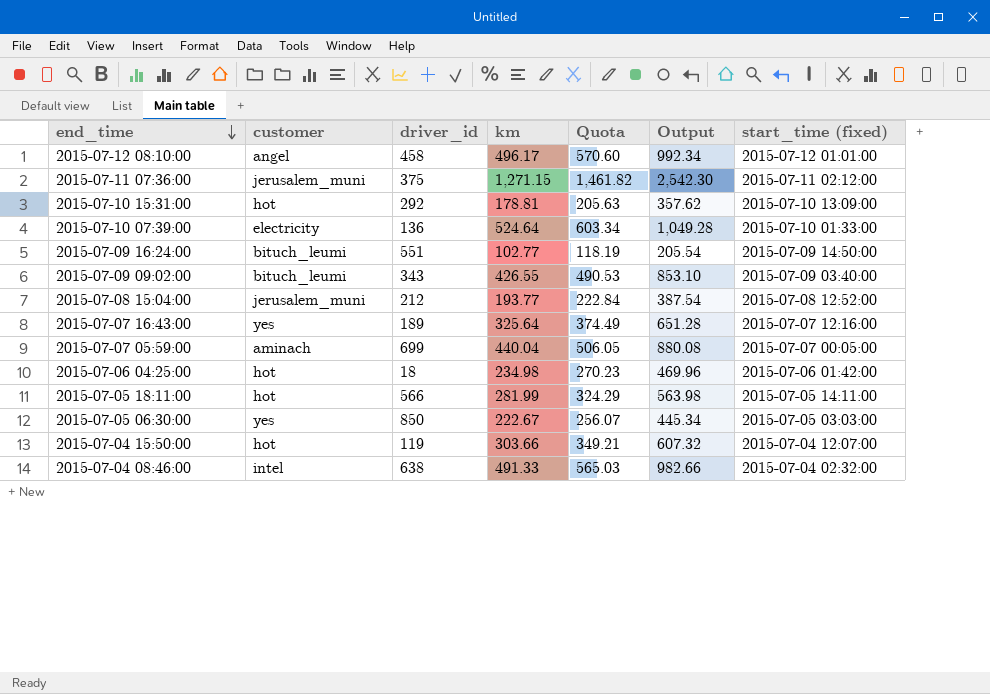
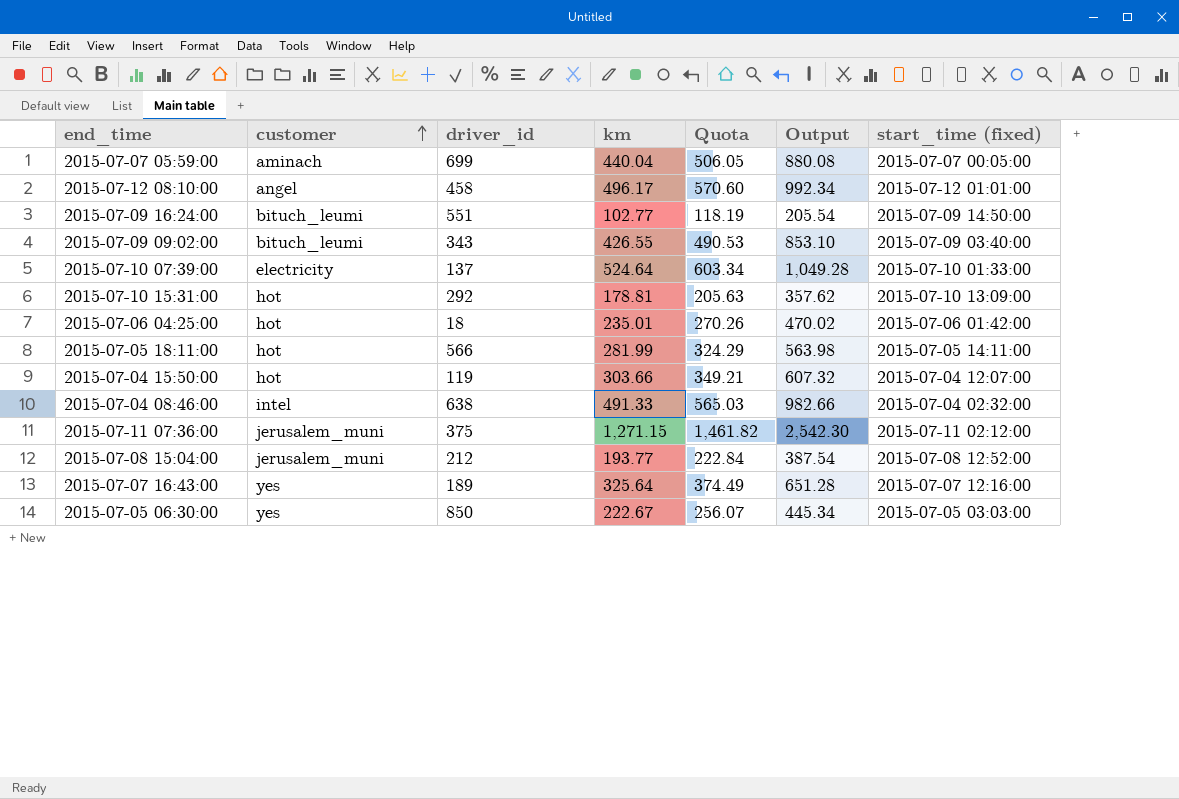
row order: end_time descending -> customer ascending
2015-07-10 07:39:00 | driver_id: 136 -> 137
2015-07-06 04:25:00 | km: 234.98 -> 235.01
2015-07-06 04:25:00 | Quota: 270.23 -> 270.26
2015-07-06 04:25:00 | Output: 469.96 -> 470.02

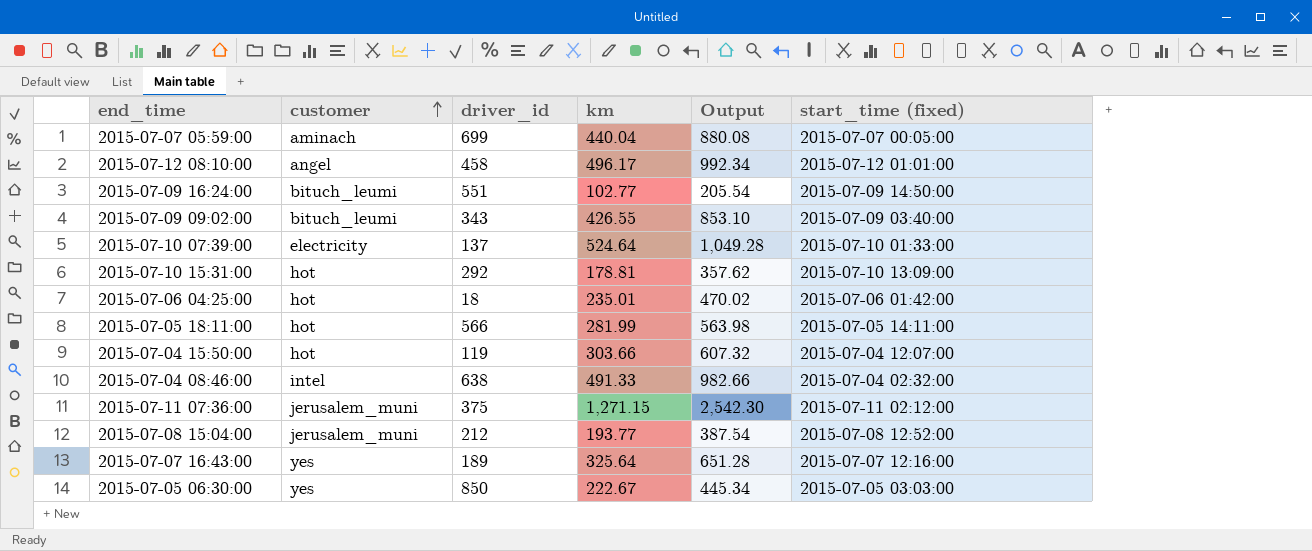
column Quota | formula: [km] * 1.15 -> none

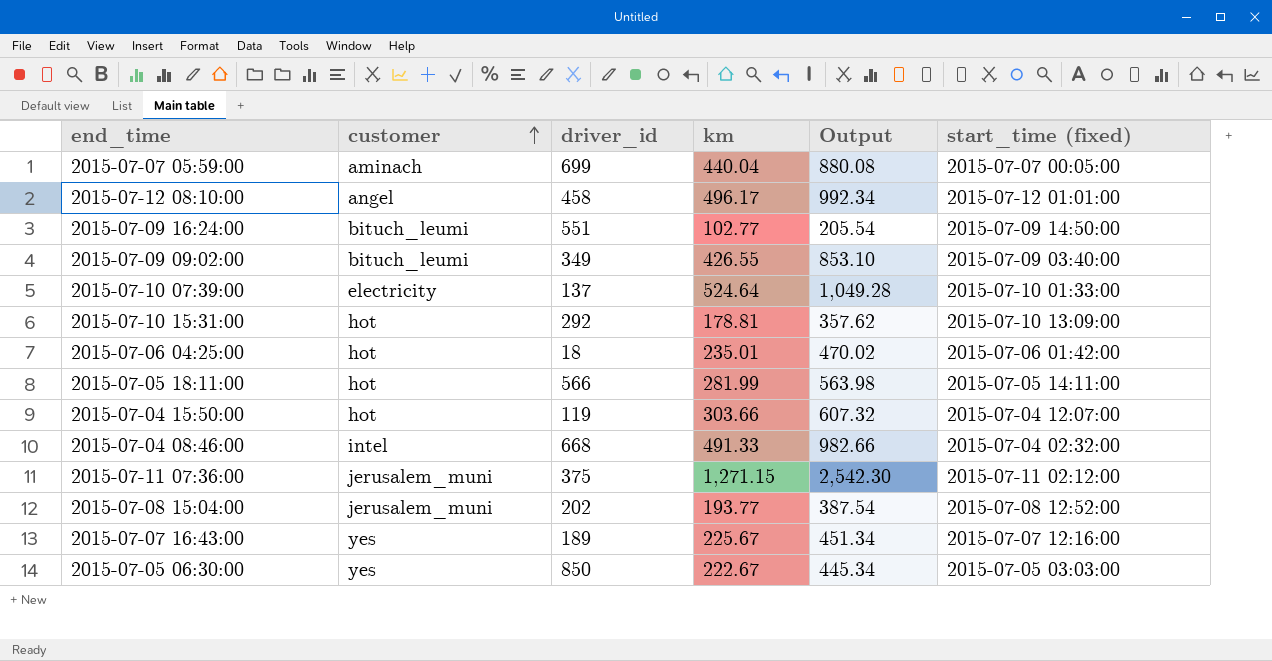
2015-07-09 09:02:00 | driver_id: 343 -> 349
2015-07-04 08:46:00 | driver_id: 638 -> 668
2015-07-08 15:04:00 | driver_id: 212 -> 202
2015-07-07 16:43:00 | km: 325.64 -> 225.67
2015-07-07 16:43:00 | Output: 651.28 -> 451.34

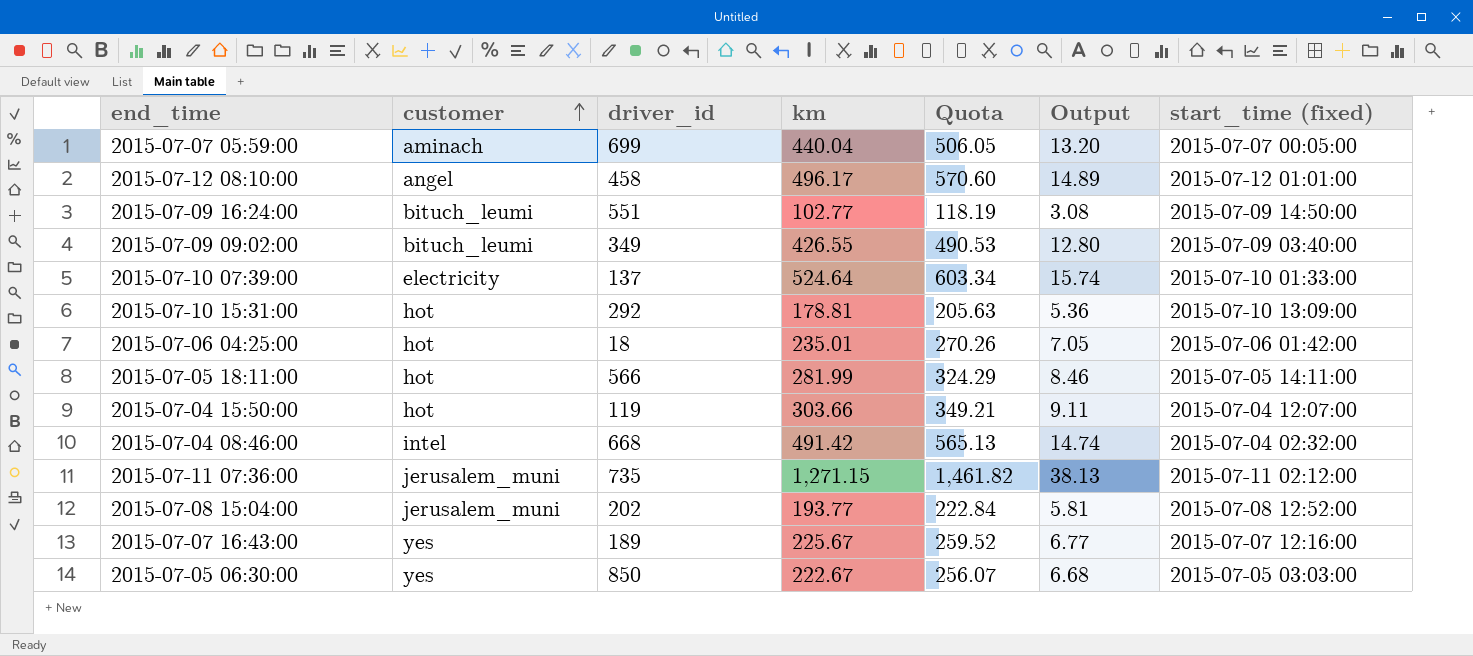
column Quota | formula: none -> [km] * 1.15
column Output | formula: [km] * 2 -> [km] * 0.03
2015-07-04 08:46:00 | km: 491.33 -> 491.42
2015-07-11 07:36:00 | driver_id: 375 -> 735

